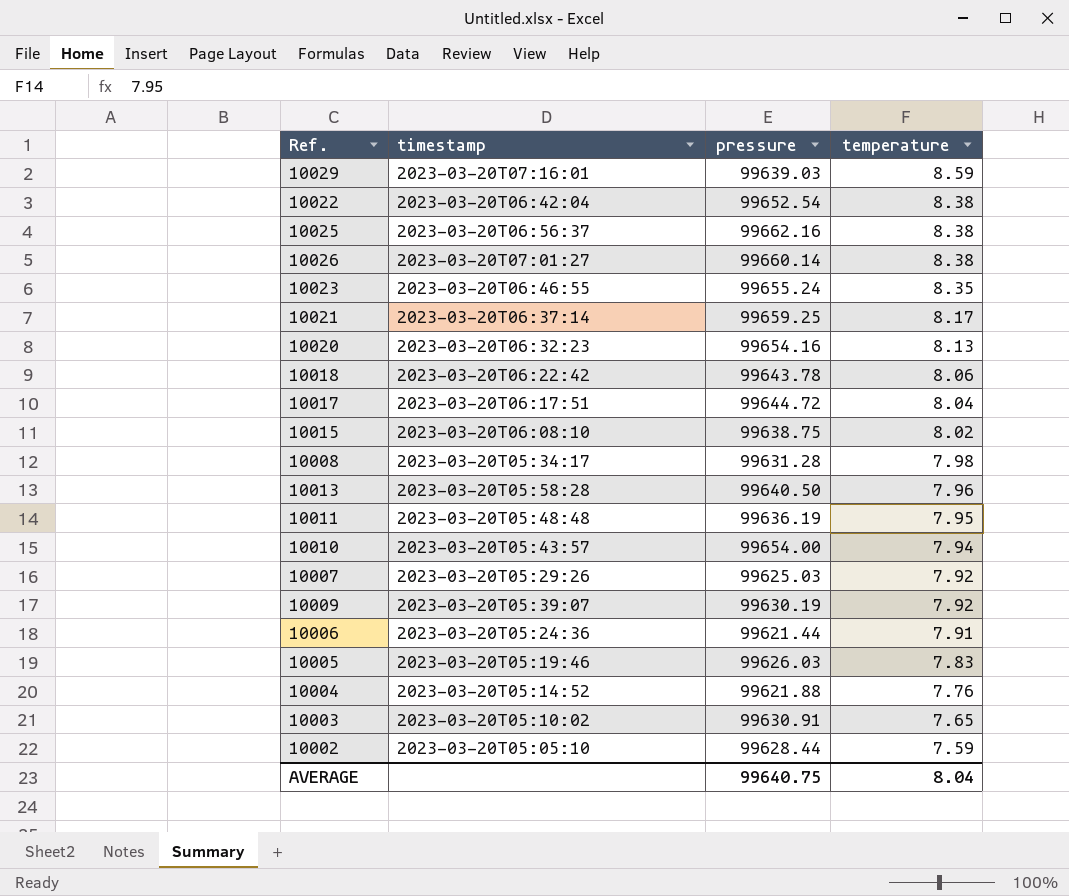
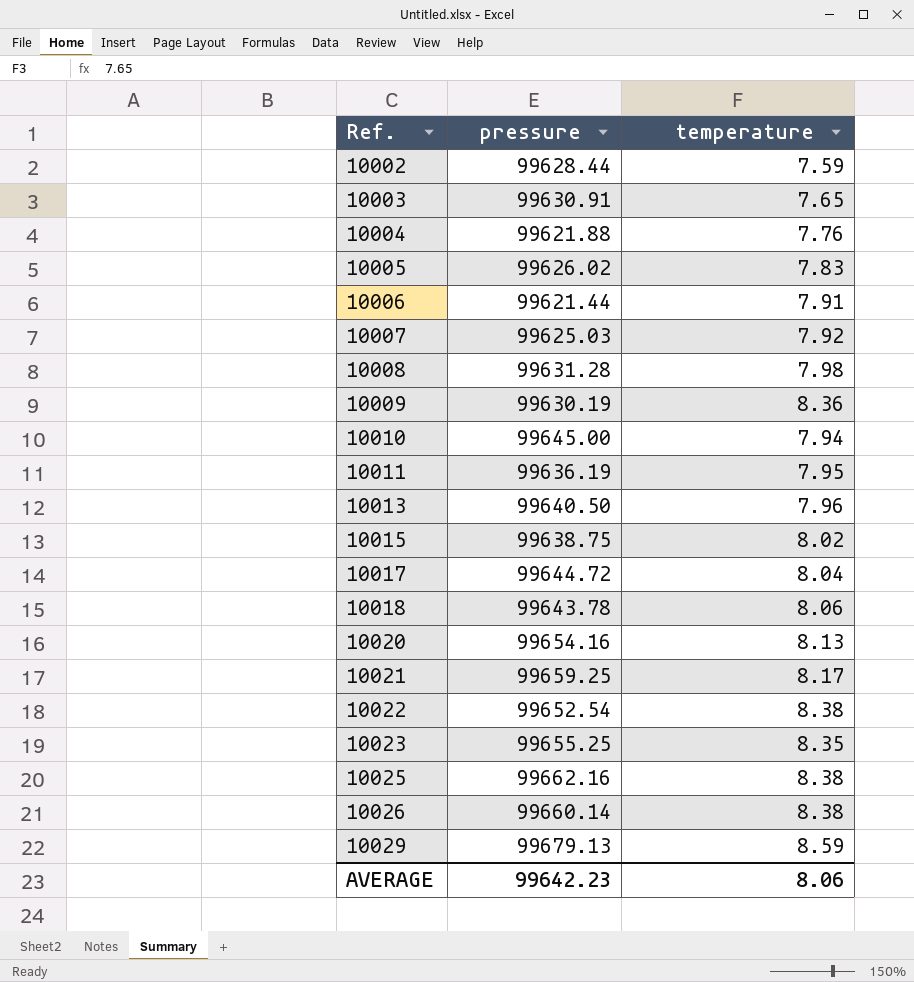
row order: temperature descending -> Ref. ascending
column timestamp | position: 2 -> none
10005 | pressure: 99626.03 -> 99626.02
10009 | temperature: 7.92 -> 8.36
10010 | pressure: 99654.00 -> 99645.00
10023 | pressure: 99655.24 -> 99655.25
10029 | pressure: 99639.03 -> 99679.13
AVERAGE | pressure: 99640.75 -> 99642.23
AVERAGE | temperature: 8.04 -> 8.06

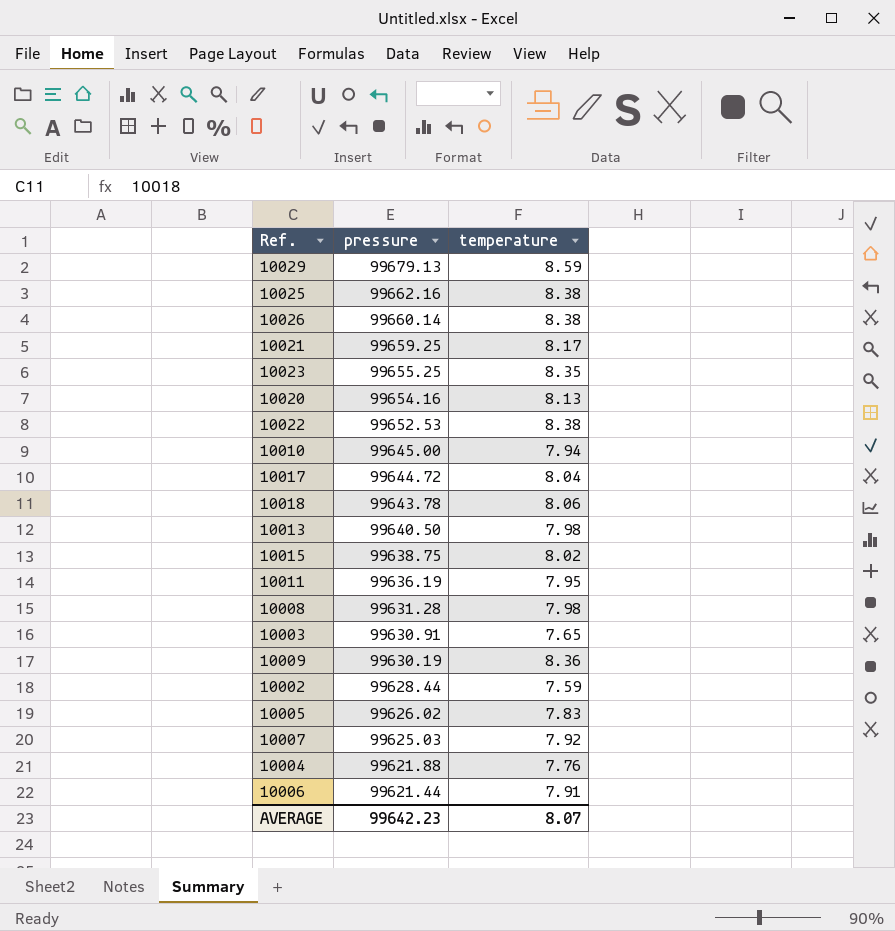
row order: Ref. ascending -> pressure descending
10022 | pressure: 99652.54 -> 99652.53
10013 | temperature: 7.96 -> 7.98
AVERAGE | temperature: 8.06 -> 8.07

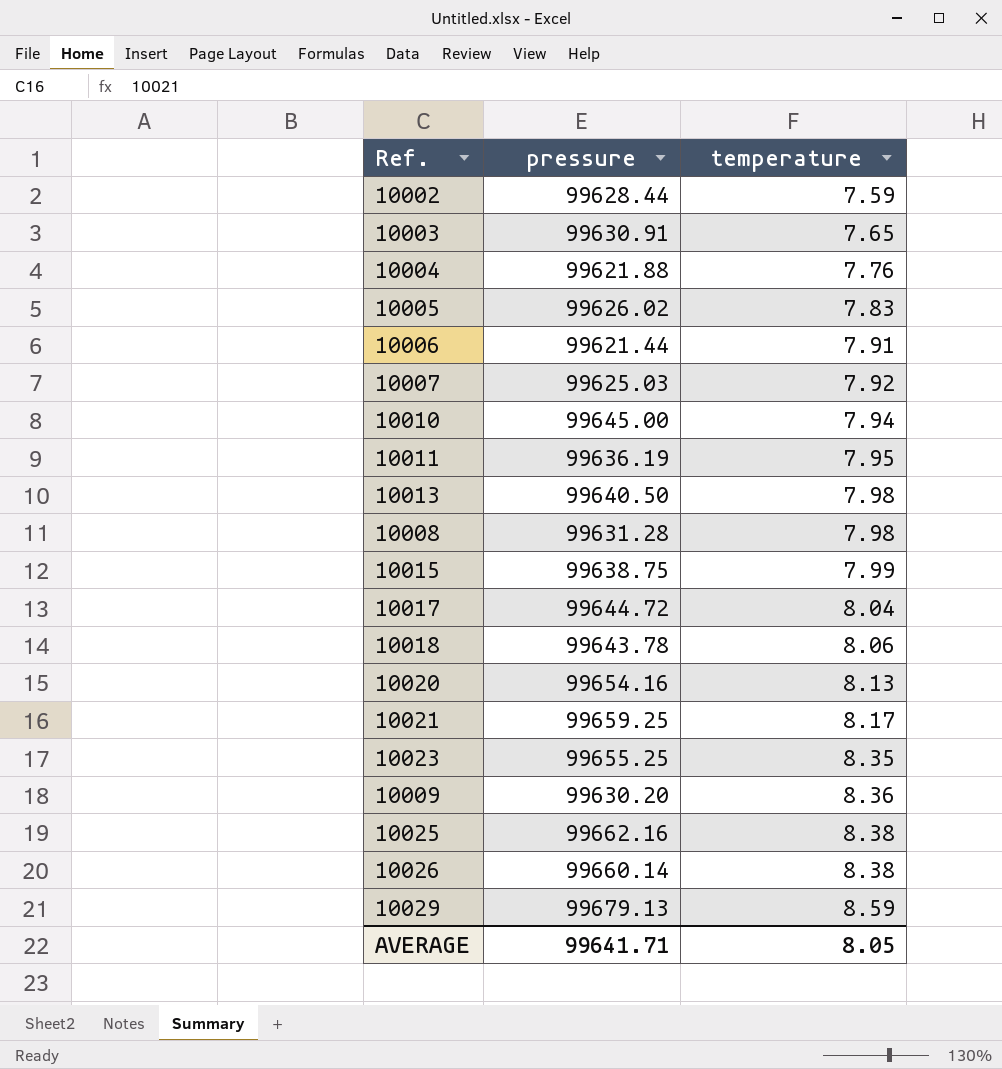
row order: pressure descending -> temperature ascending
row 10022: 99652.53 | 8.38 -> none
10015 | temperature: 8.02 -> 7.99
10009 | pressure: 99630.19 -> 99630.20
AVERAGE | pressure: 99642.23 -> 99641.71
AVERAGE | temperature: 8.07 -> 8.05

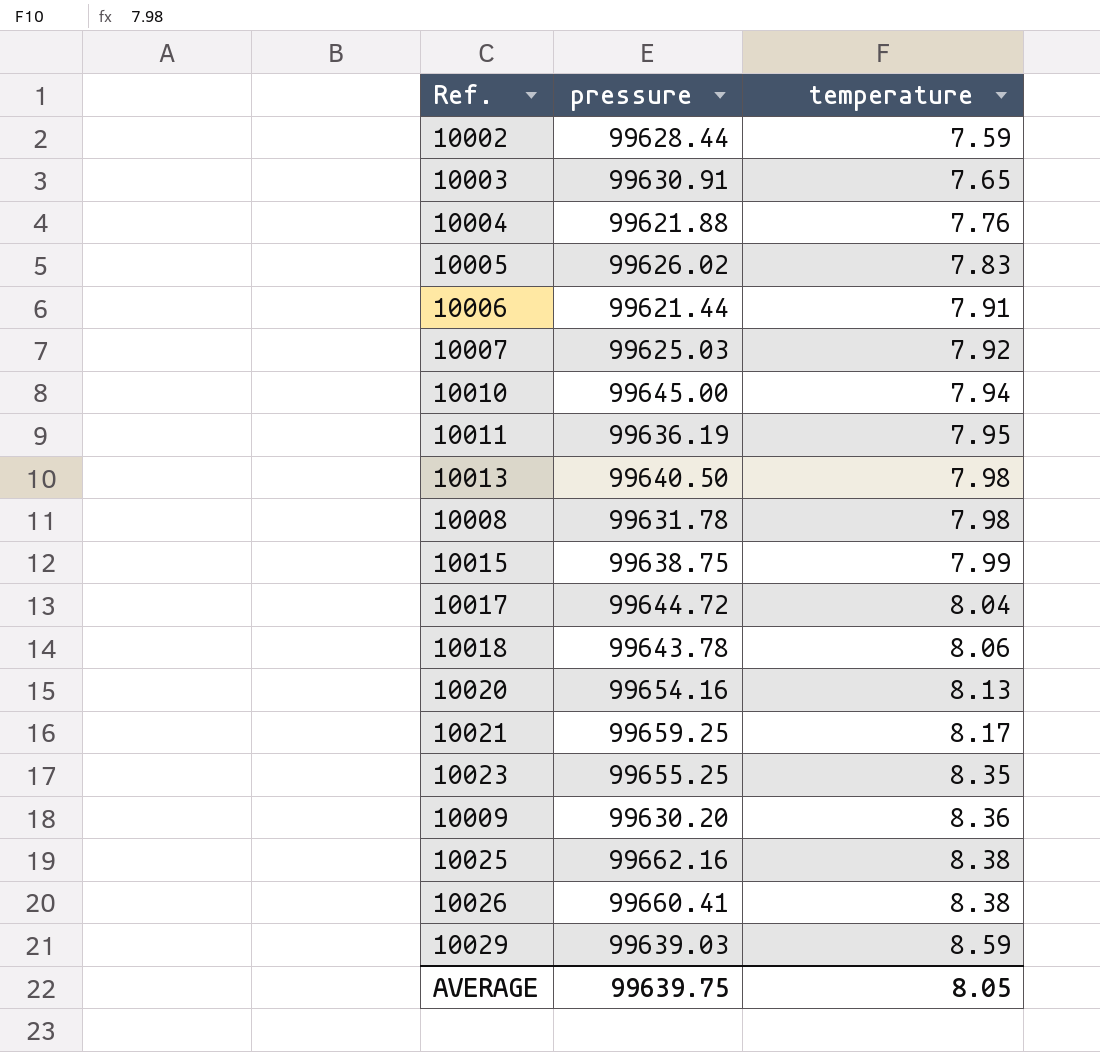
10008 | pressure: 99631.28 -> 99631.78
10026 | pressure: 99660.14 -> 99660.41
10029 | pressure: 99679.13 -> 99639.03
AVERAGE | pressure: 99641.71 -> 99639.75

